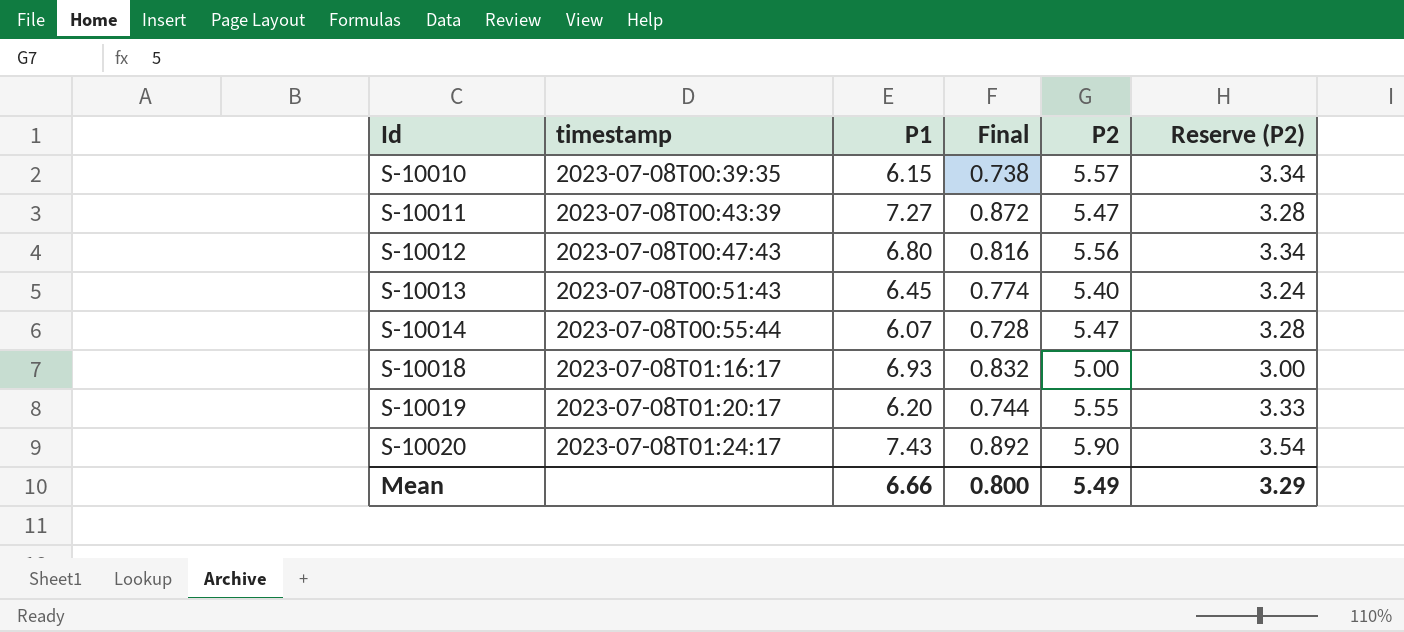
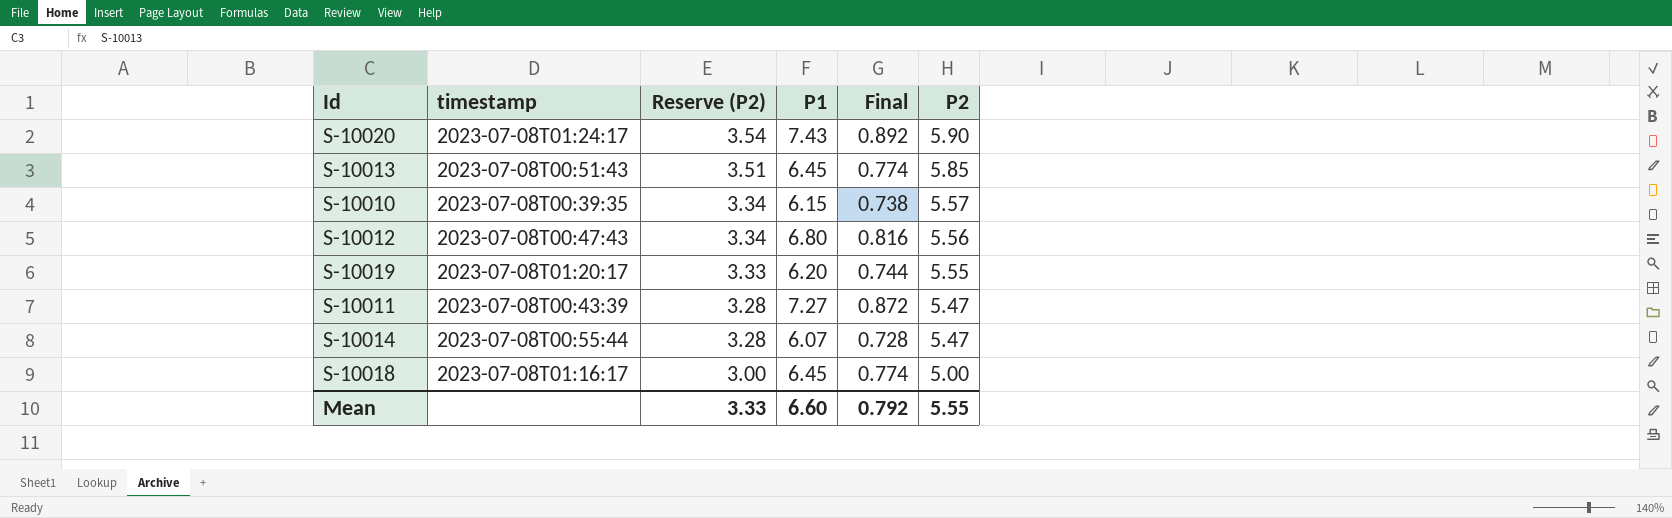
row order: Id ascending -> Reserve (P2) descending
column Reserve (P2) | position: 6 -> 3
S-10013 | Reserve (P2): 3.24 -> 3.51
S-10013 | P2: 5.40 -> 5.85
S-10018 | P1: 6.93 -> 6.45
S-10018 | Final: 0.832 -> 0.774
Mean | Reserve (P2): 3.29 -> 3.33
Mean | P1: 6.66 -> 6.60
Mean | Final: 0.800 -> 0.792
Mean | P2: 5.49 -> 5.55

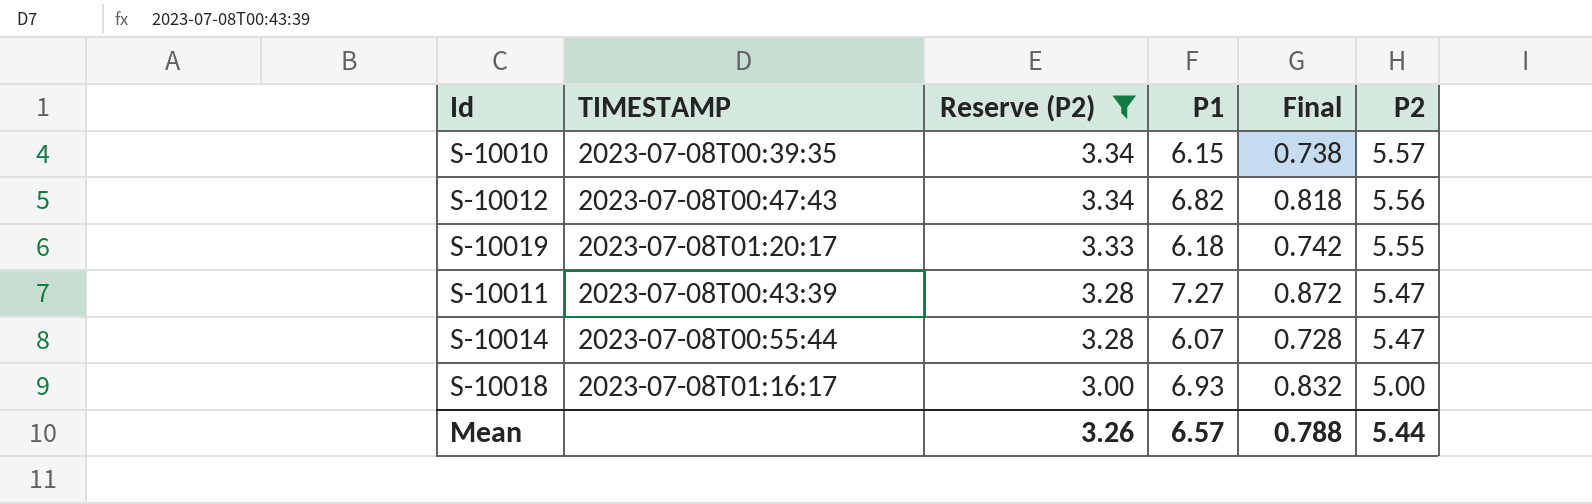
filter: none -> Reserve (P2) <= 3.34
column name: timestamp -> TIMESTAMP
S-10012 | P1: 6.80 -> 6.82
S-10012 | Final: 0.816 -> 0.818
S-10019 | P1: 6.20 -> 6.18
S-10019 | Final: 0.744 -> 0.742
S-10018 | P1: 6.45 -> 6.93
S-10018 | Final: 0.774 -> 0.832
Mean | Reserve (P2): 3.33 -> 3.26
Mean | P1: 6.60 -> 6.57
Mean | Final: 0.792 -> 0.788
Mean | P2: 5.55 -> 5.44

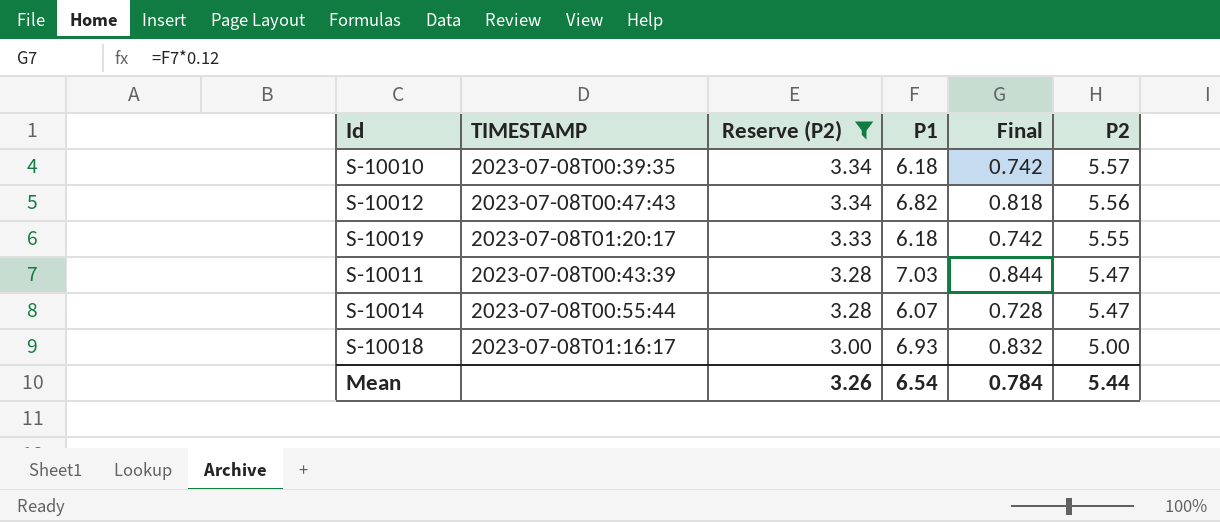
S-10010 | P1: 6.15 -> 6.18
S-10010 | Final: 0.738 -> 0.742
S-10011 | P1: 7.27 -> 7.03
S-10011 | Final: 0.872 -> 0.844
Mean | P1: 6.57 -> 6.54
Mean | Final: 0.788 -> 0.784

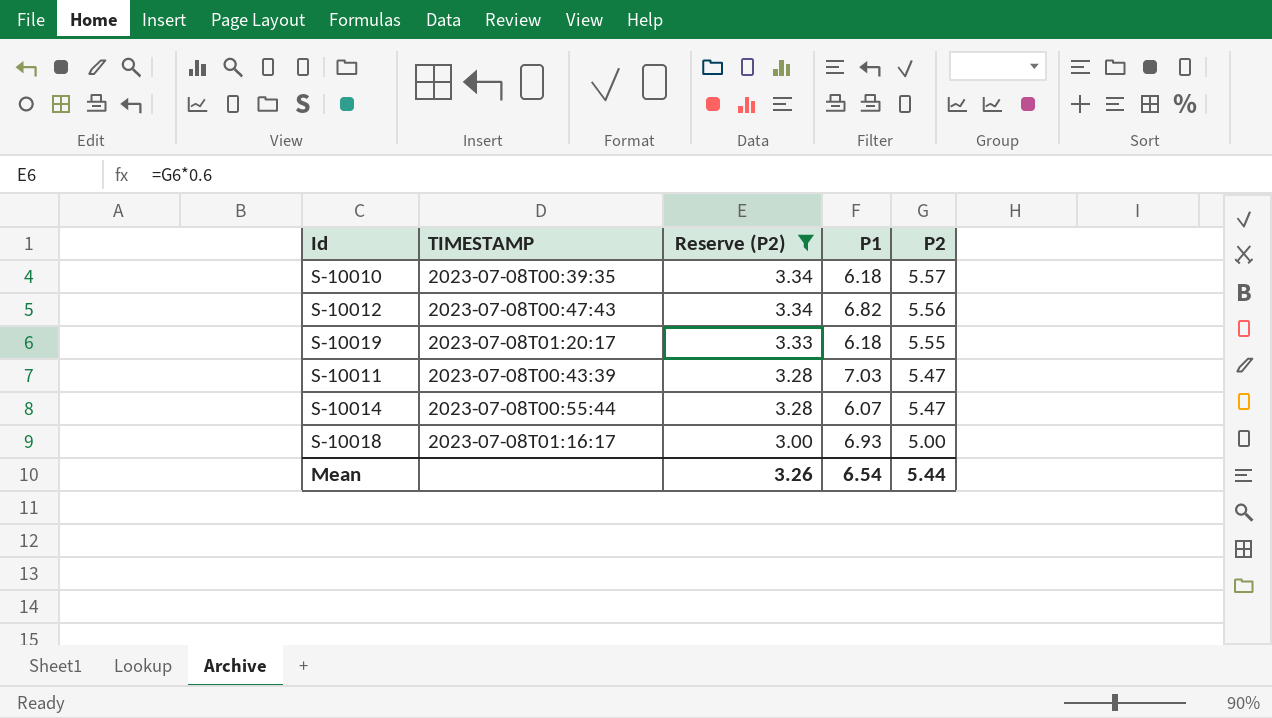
column Final | formula: [P1] * 0.12 -> none

